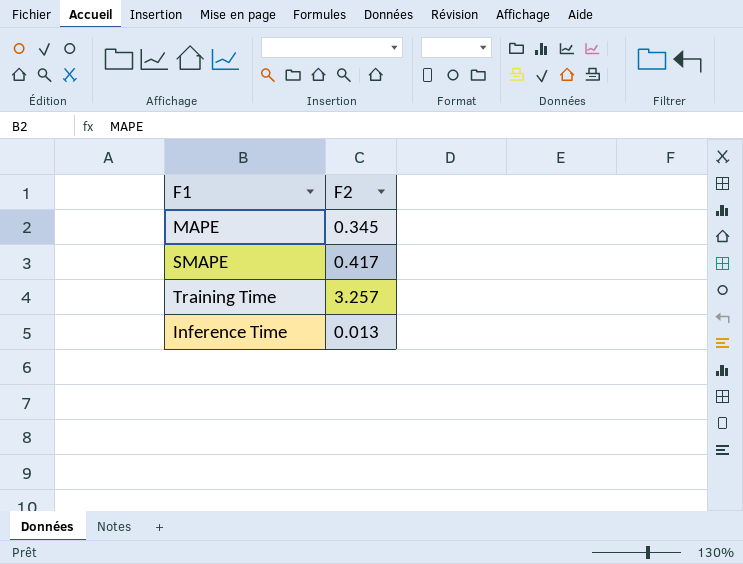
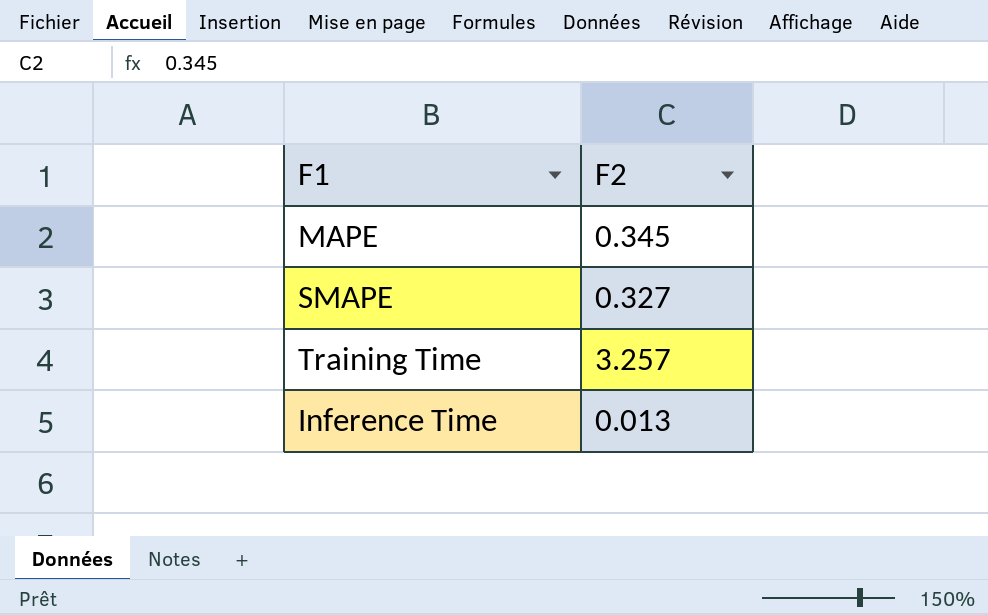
SMAPE | F2: 0.417 -> 0.327

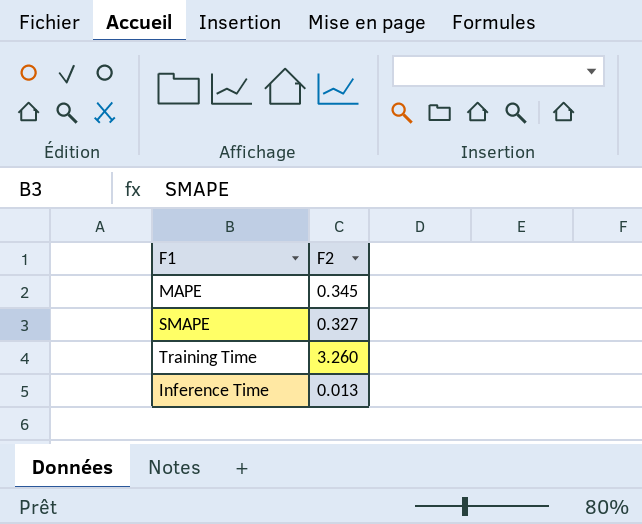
Training Time | F2: 3.257 -> 3.260

